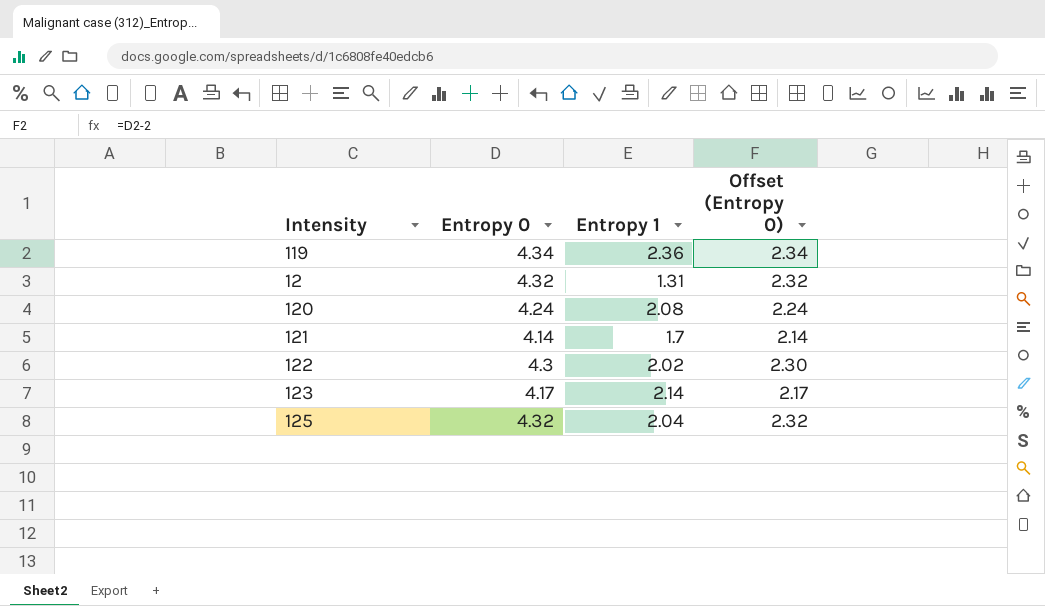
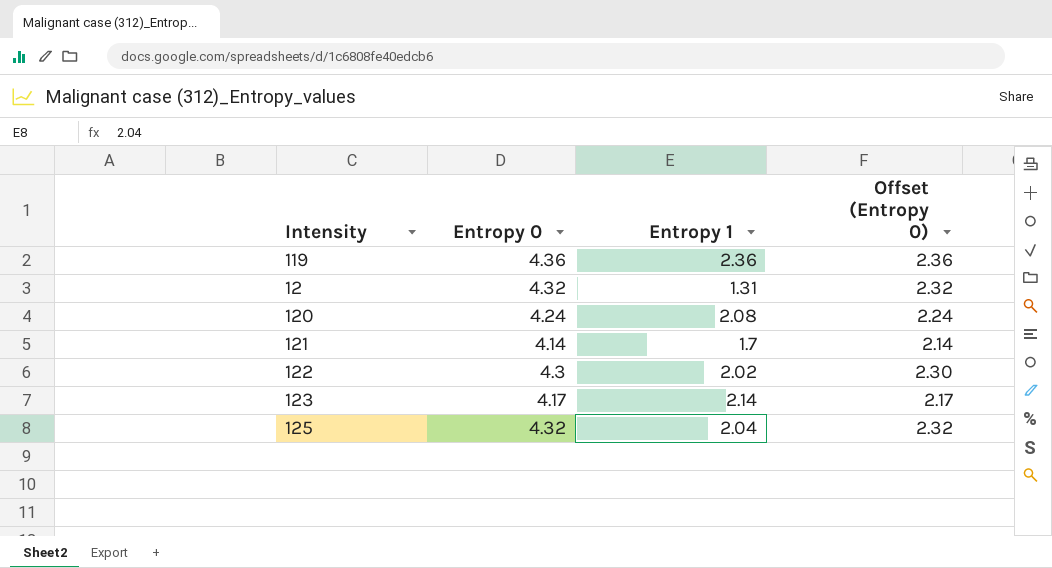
119 | Entropy 0: 4.34 -> 4.36
119 | Offset (Entropy 0): 2.34 -> 2.36

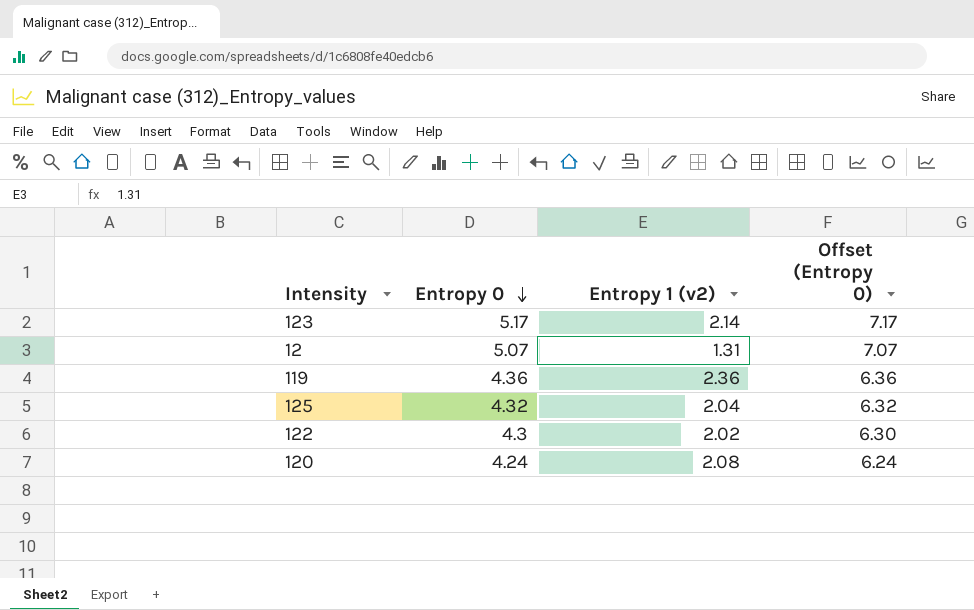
row order: none -> Entropy 0 descending
column name: Entropy 1 -> Entropy 1 (v2)
column Offset (Entropy 0) | formula: [Entropy 0] - 2 -> [Entropy 0] + 2
row 121: 4.14 | 1.7 | 2.14 -> none
123 | Entropy 0: 4.17 -> 5.17
12 | Entropy 0: 4.32 -> 5.07

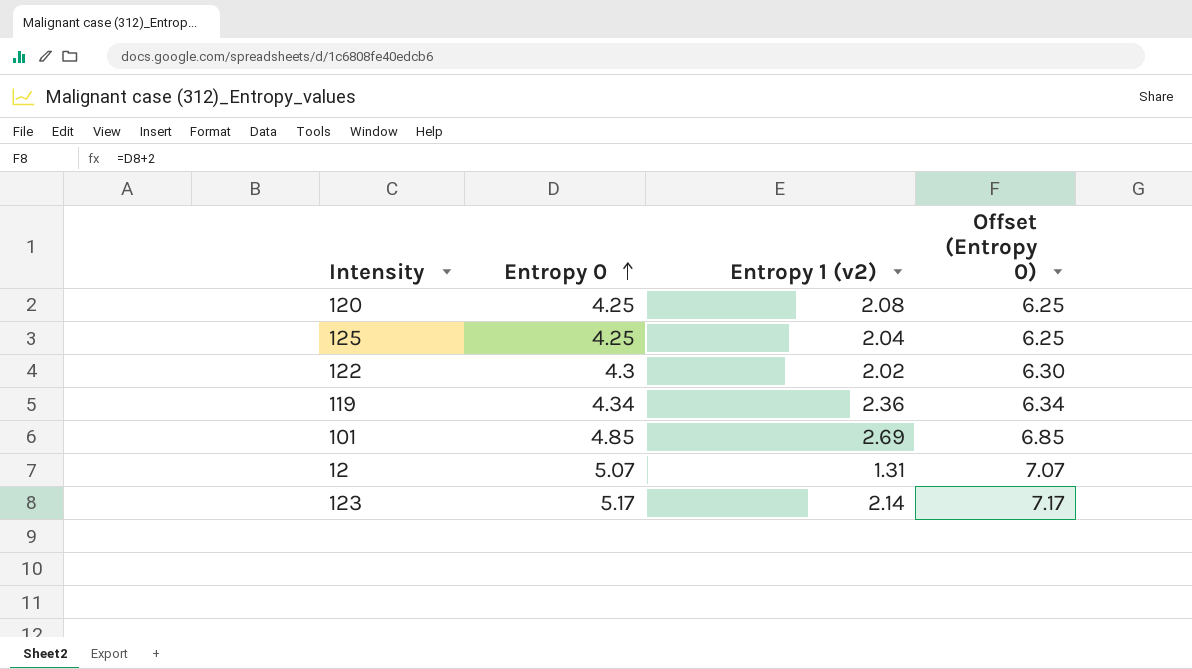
row order: Entropy 0 descending -> Entropy 0 ascending
120 | Entropy 0: 4.24 -> 4.25
120 | Offset (Entropy 0): 6.24 -> 6.25
125 | Entropy 0: 4.32 -> 4.25
125 | Offset (Entropy 0): 6.32 -> 6.25
119 | Entropy 0: 4.36 -> 4.34
119 | Offset (Entropy 0): 6.36 -> 6.34
row 101: none -> 4.85 | 2.69 | 6.85

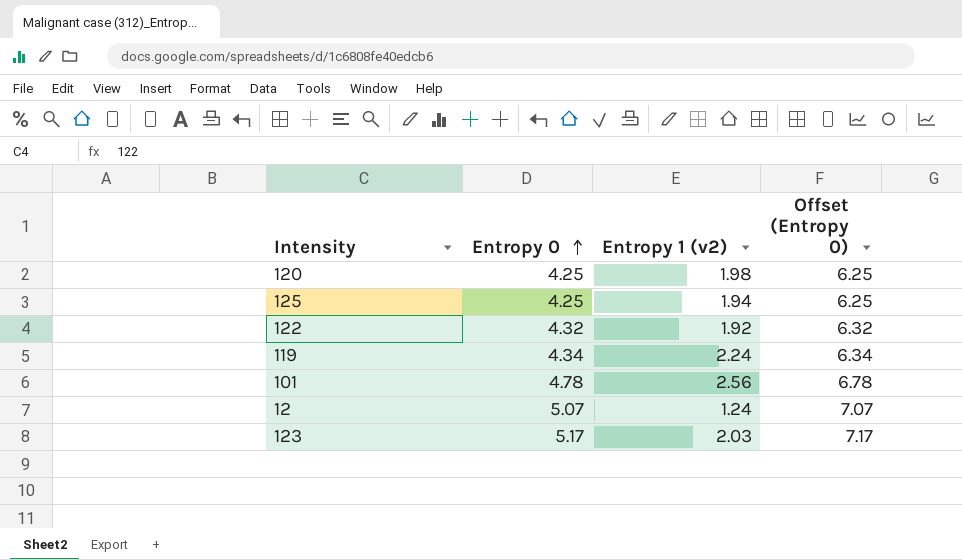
120 | Entropy 1 (v2): 2.08 -> 1.98
125 | Entropy 1 (v2): 2.04 -> 1.94
122 | Entropy 0: 4.3 -> 4.32
122 | Entropy 1 (v2): 2.02 -> 1.92
122 | Offset (Entropy 0): 6.30 -> 6.32
119 | Entropy 1 (v2): 2.36 -> 2.24
101 | Entropy 0: 4.85 -> 4.78
101 | Entropy 1 (v2): 2.69 -> 2.56
101 | Offset (Entropy 0): 6.85 -> 6.78
12 | Entropy 1 (v2): 1.31 -> 1.24
123 | Entropy 1 (v2): 2.14 -> 2.03

